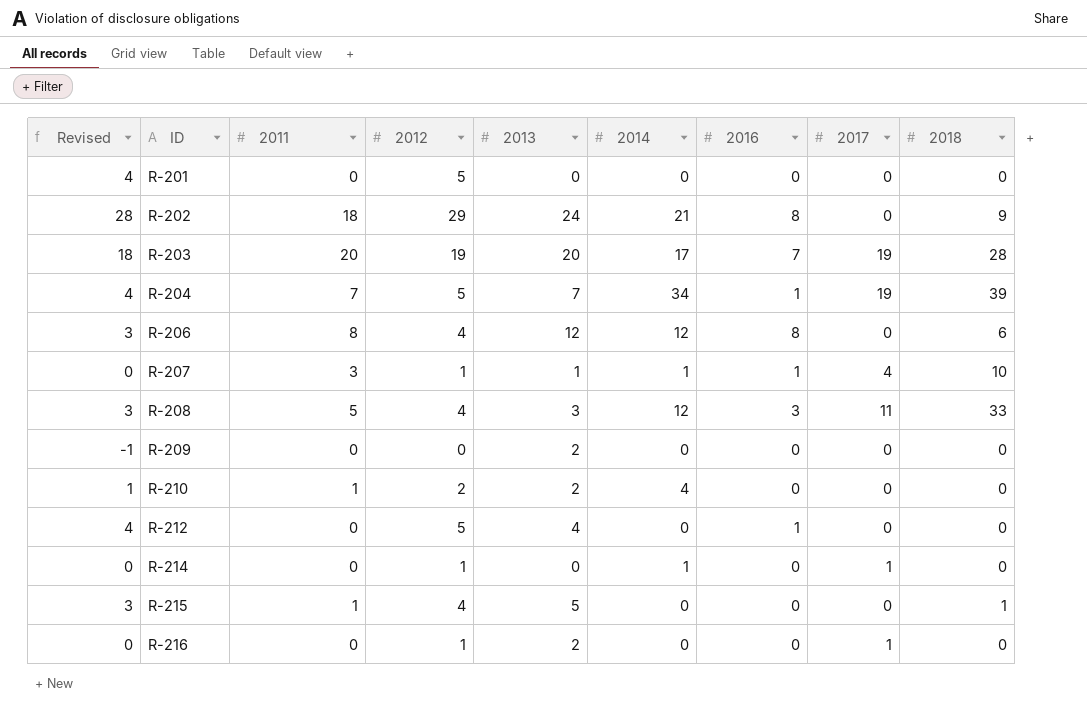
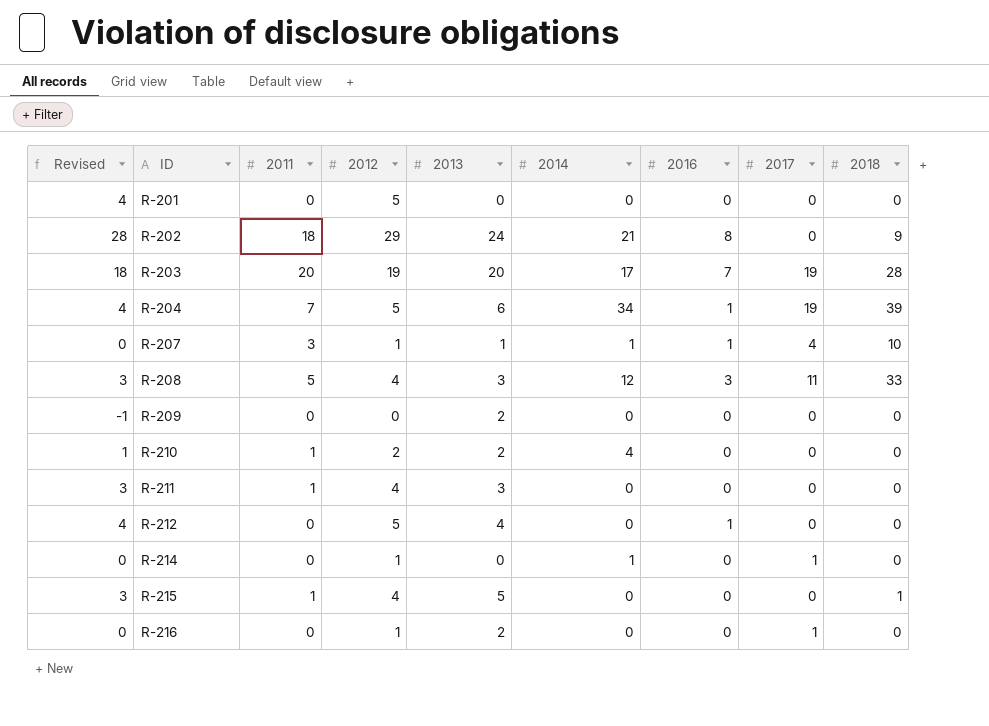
row R-206: 3 | 8 | 4 | 12 | 12 | 8 | 0 | 6 -> none
R-204 | 2013: 7 -> 6
row R-211: none -> 3 | 1 | 4 | 3 | 0 | 0 | 0 | 0

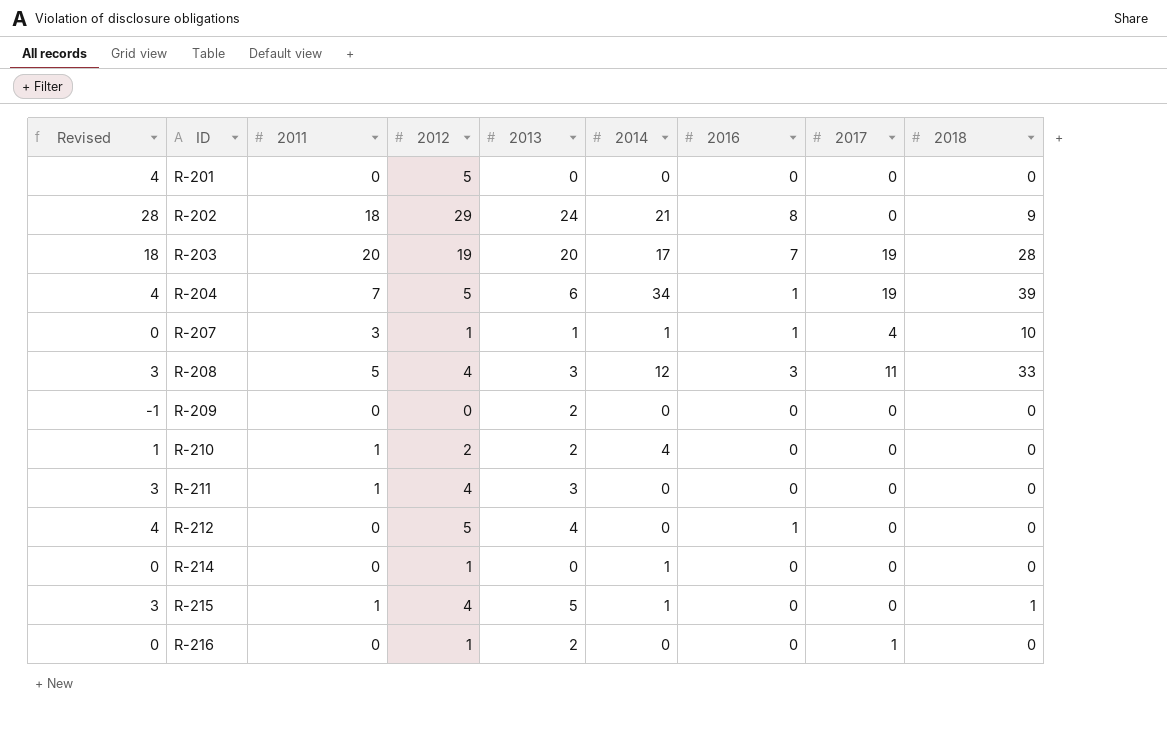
R-214 | 2017: 1 -> 0
R-215 | 2014: 0 -> 1

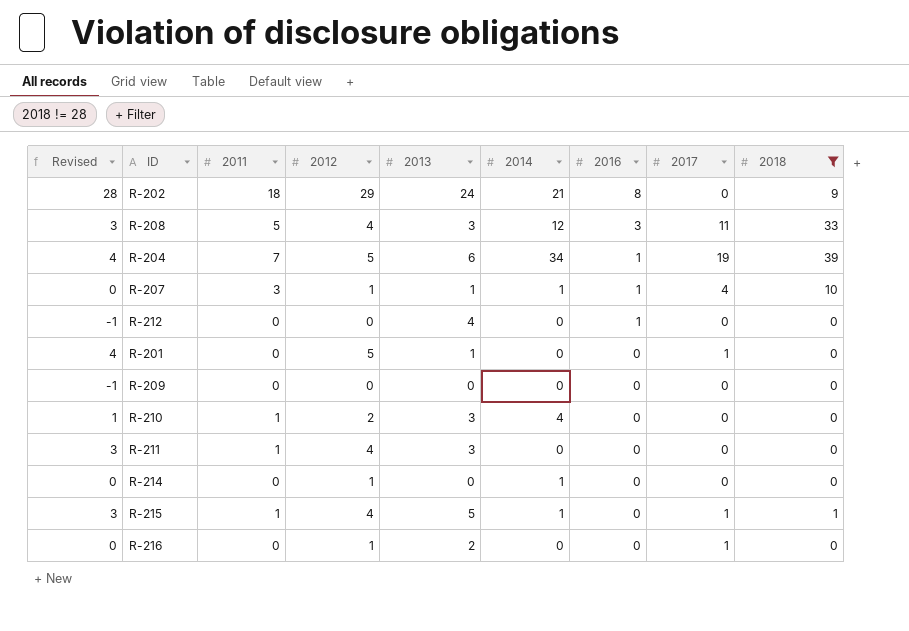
filter: none -> 2018 != 28
row order: ID ascending -> 2016 descending
R-212 | Revised: 4 -> -1
R-212 | 2012: 5 -> 0
R-201 | 2013: 0 -> 1
R-201 | 2017: 0 -> 1
R-209 | 2013: 2 -> 0
R-210 | 2013: 2 -> 3
R-215 | 2017: 0 -> 1

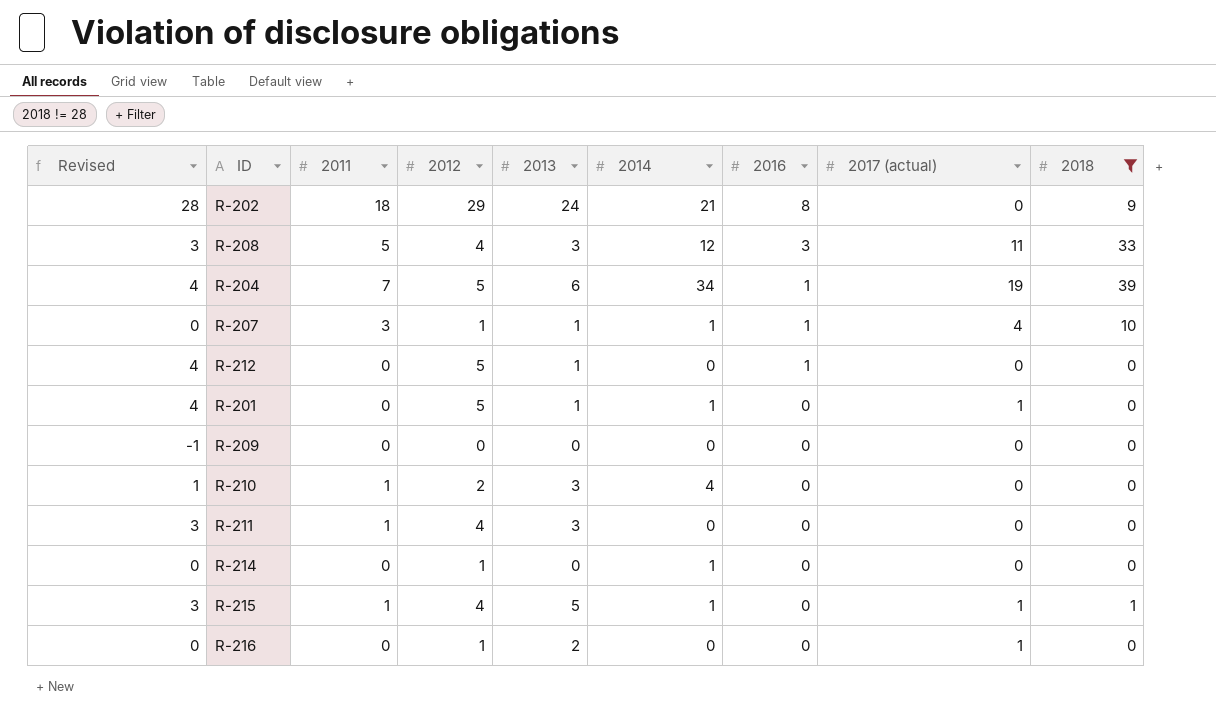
column name: 2017 -> 2017 (actual)
R-212 | Revised: -1 -> 4
R-212 | 2012: 0 -> 5
R-212 | 2013: 4 -> 1
R-201 | 2014: 0 -> 1

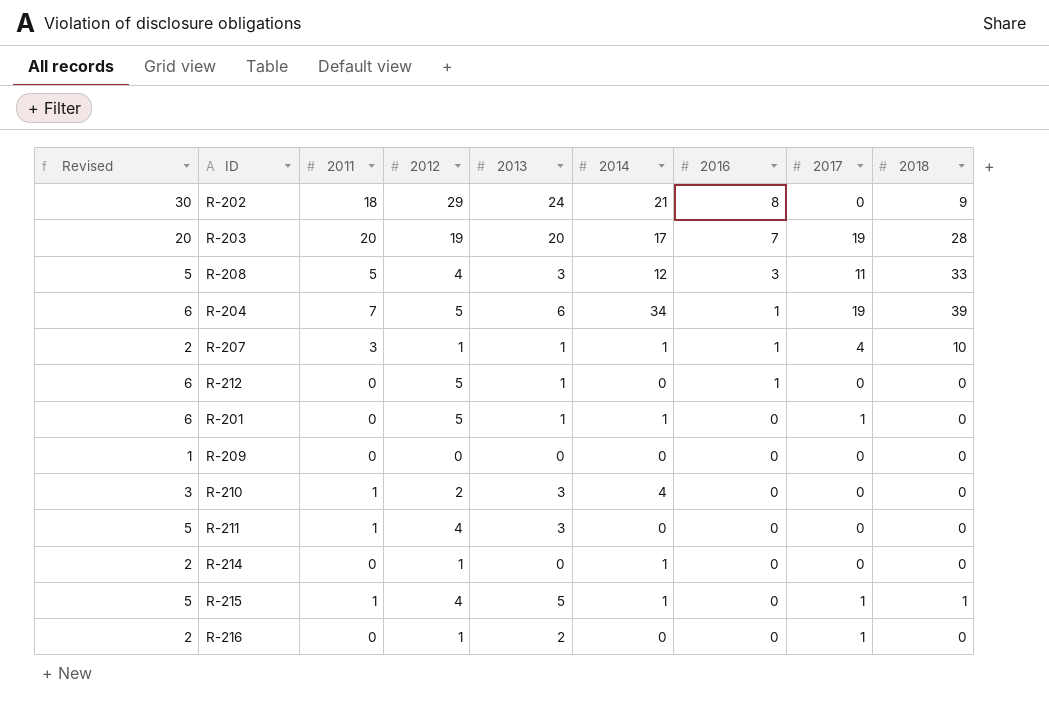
filter: 2018 != 28 -> none
column Revised | formula: [2012] - 1 -> [2012] + 1
column name: 2017 (actual) -> 2017

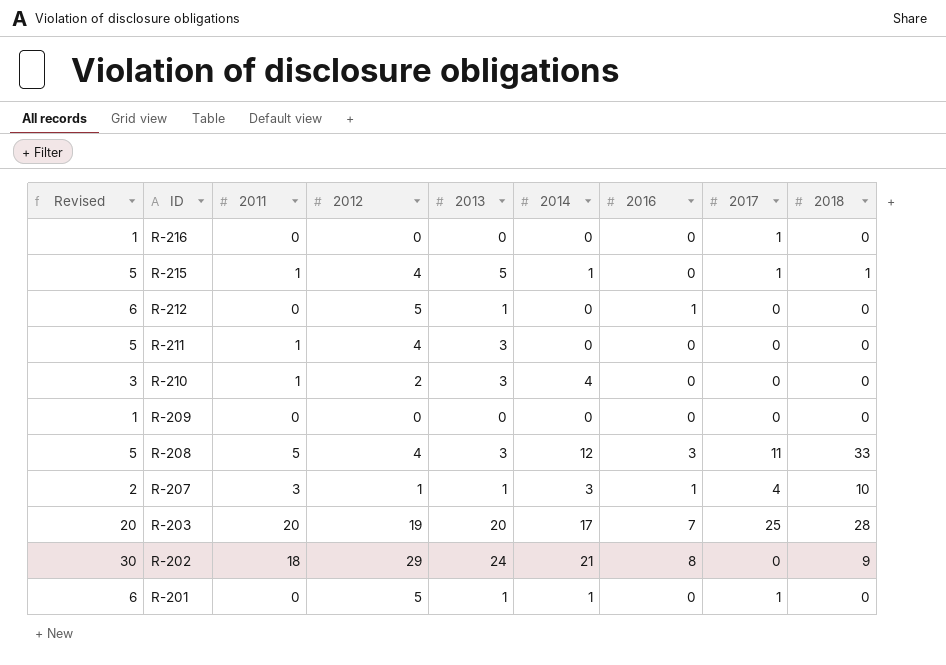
row order: 2016 descending -> ID descending
row R-204: 6 | 7 | 5 | 6 | 34 | 1 | 19 | 39 -> none
row R-214: 2 | 0 | 1 | 0 | 1 | 0 | 0 | 0 -> none
R-216 | Revised: 2 -> 1
R-216 | 2012: 1 -> 0
R-216 | 2013: 2 -> 0
R-207 | 2014: 1 -> 3
R-203 | 2017: 19 -> 25

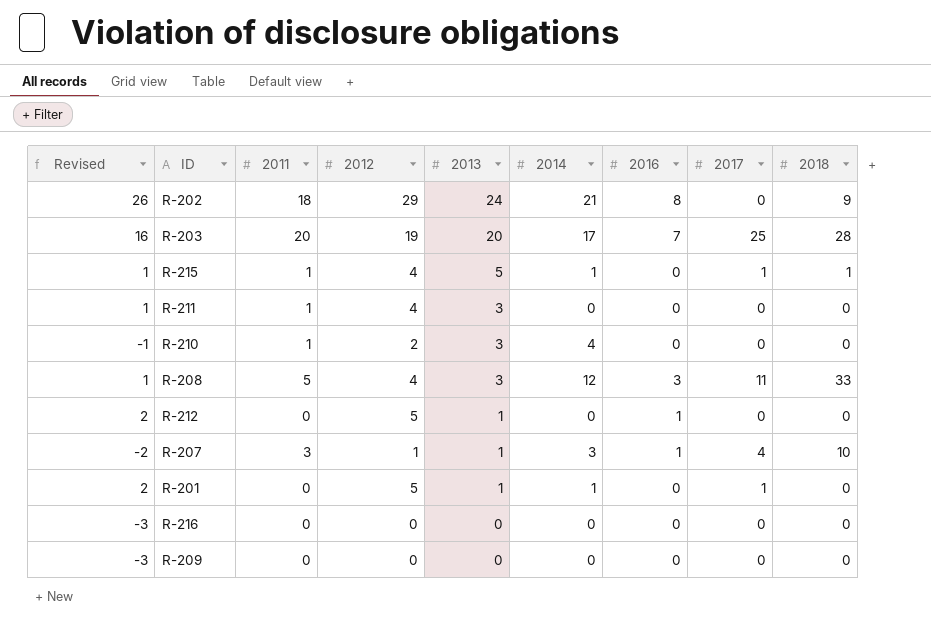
row order: ID descending -> 2013 descending
column Revised | formula: [2012] + 1 -> [2012] - 3
R-216 | 2017: 1 -> 0

